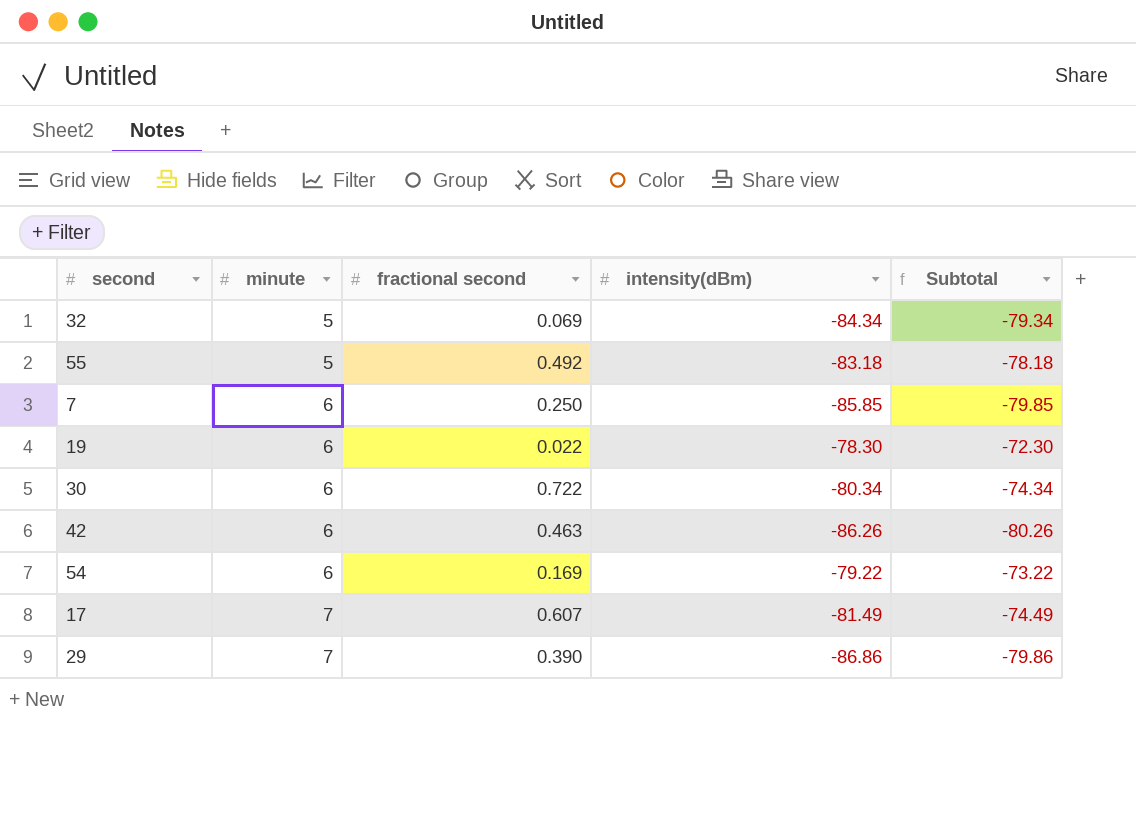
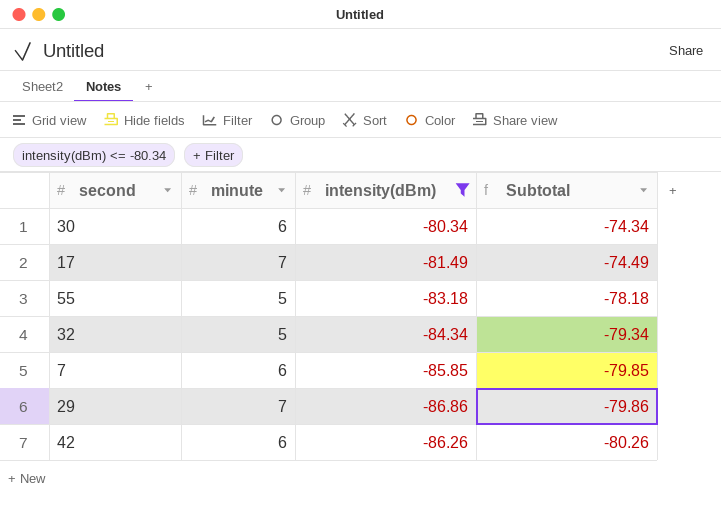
filter: none -> intensity(dBm) <= -80.34
row order: minute ascending -> Subtotal descending
column fractional second | position: 3 -> none

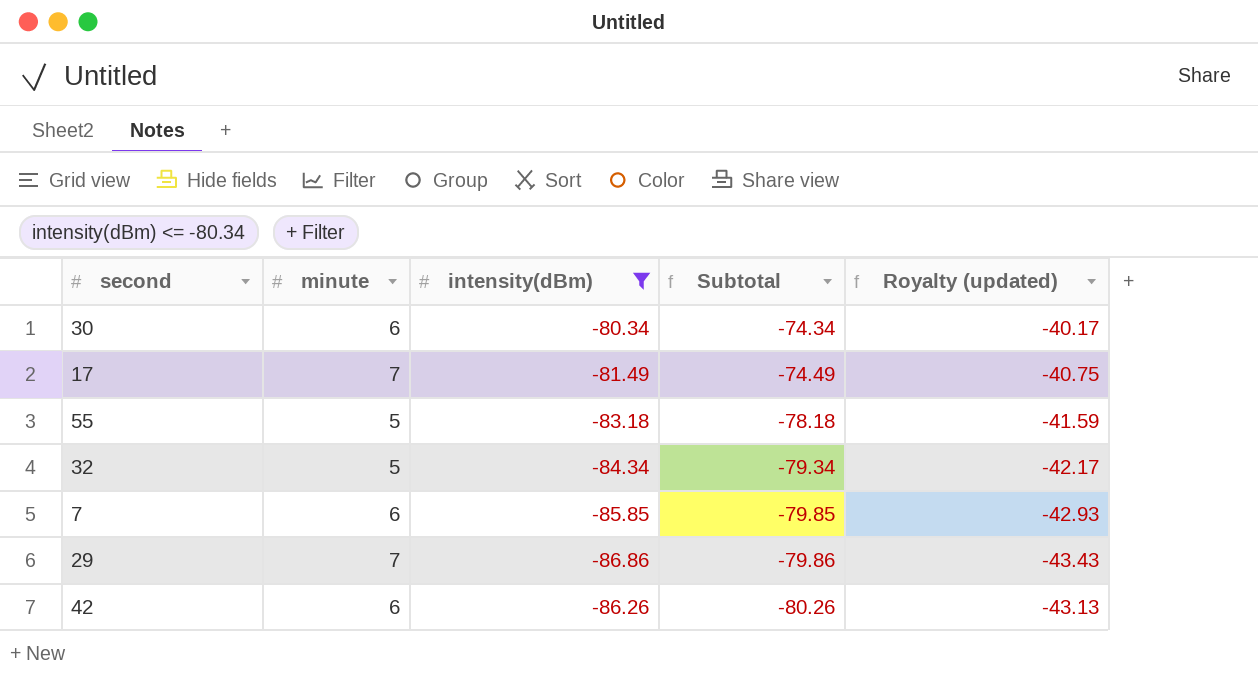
column Royalty (updated) | formula: none -> [intensity(dBm)] * 0.5

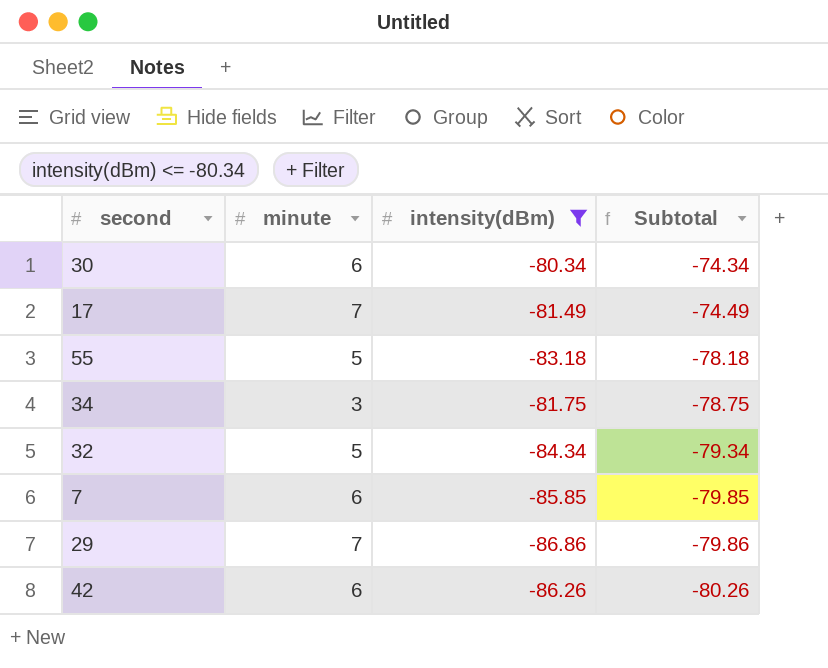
column Royalty (updated) | formula: [intensity(dBm)] * 0.5 -> none
row 34: none -> 3 | -81.75 | -78.75

